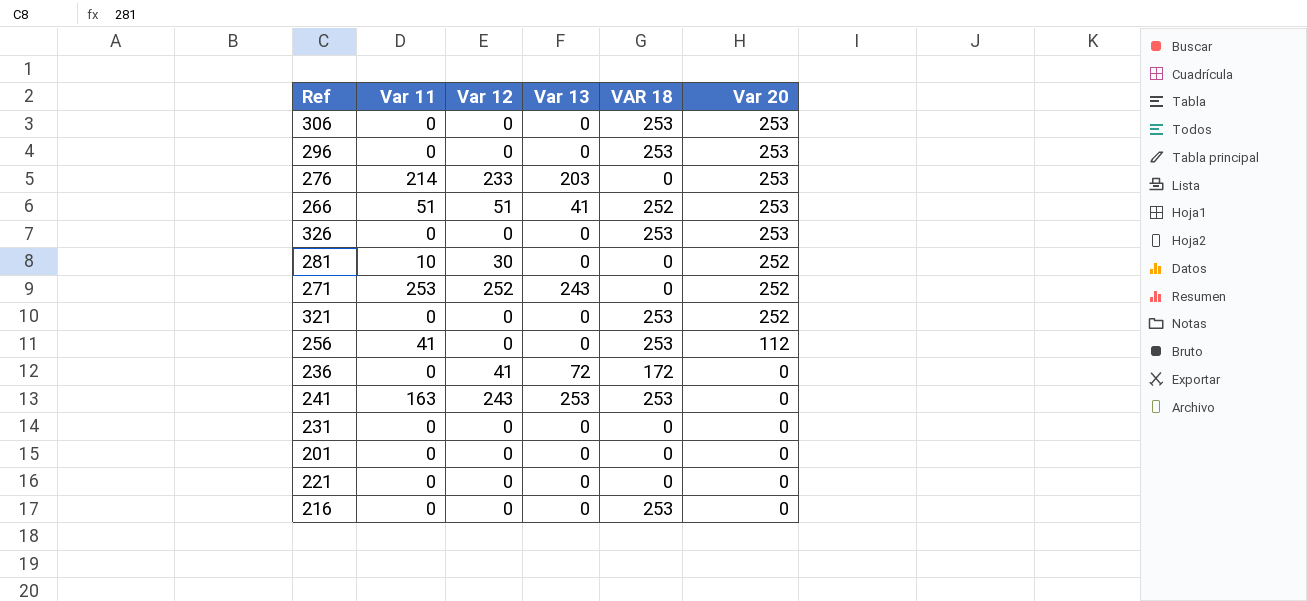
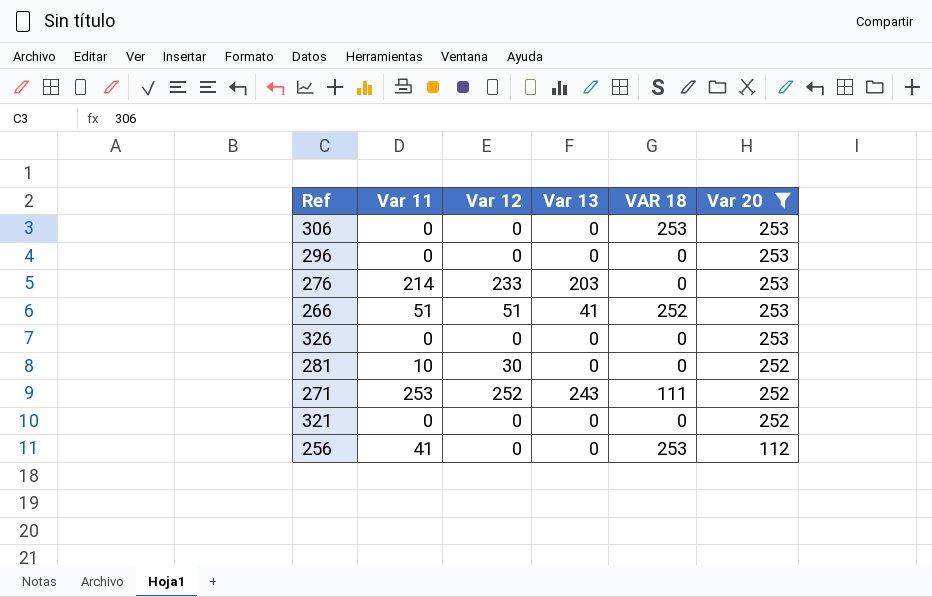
filter: none -> Var 20 != 0
296 | VAR 18: 253 -> 0
326 | VAR 18: 253 -> 0
271 | VAR 18: 0 -> 111
321 | VAR 18: 253 -> 0

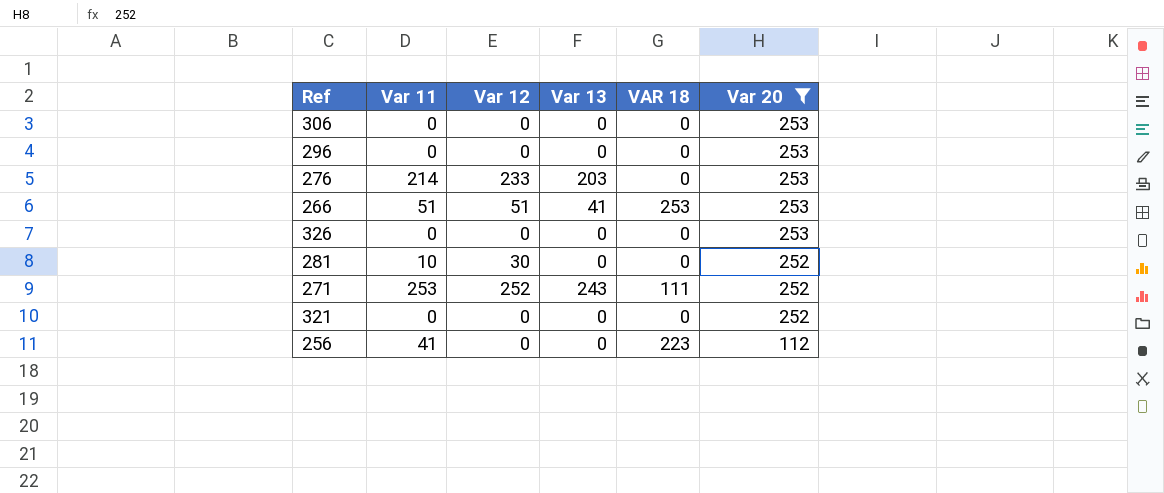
306 | VAR 18: 253 -> 0
266 | VAR 18: 252 -> 253
256 | VAR 18: 253 -> 223

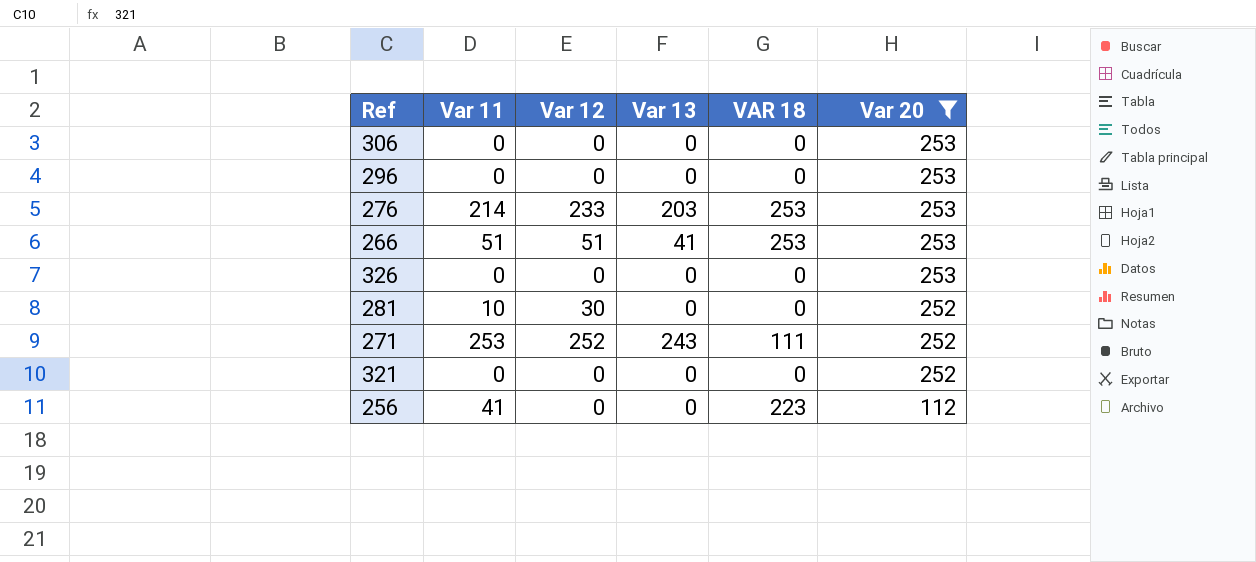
276 | VAR 18: 0 -> 253

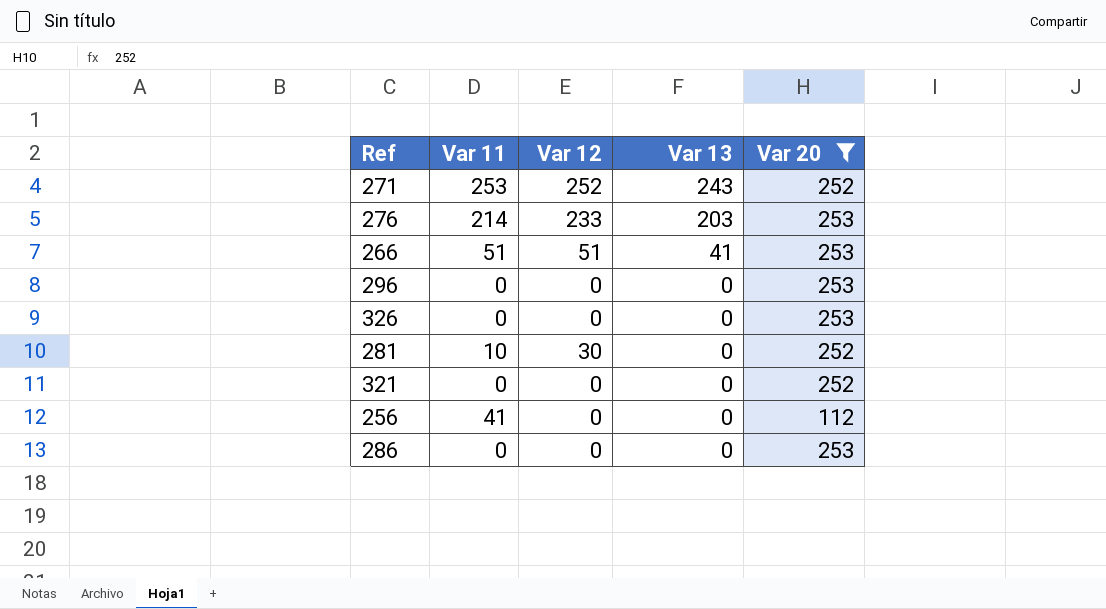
row order: Var 20 descending -> Var 13 descending
column VAR 18 | position: 5 -> none
row 306: 0 | 0 | 0 | 0 | 253 -> none
row 286: none -> 0 | 0 | 0 | 253

